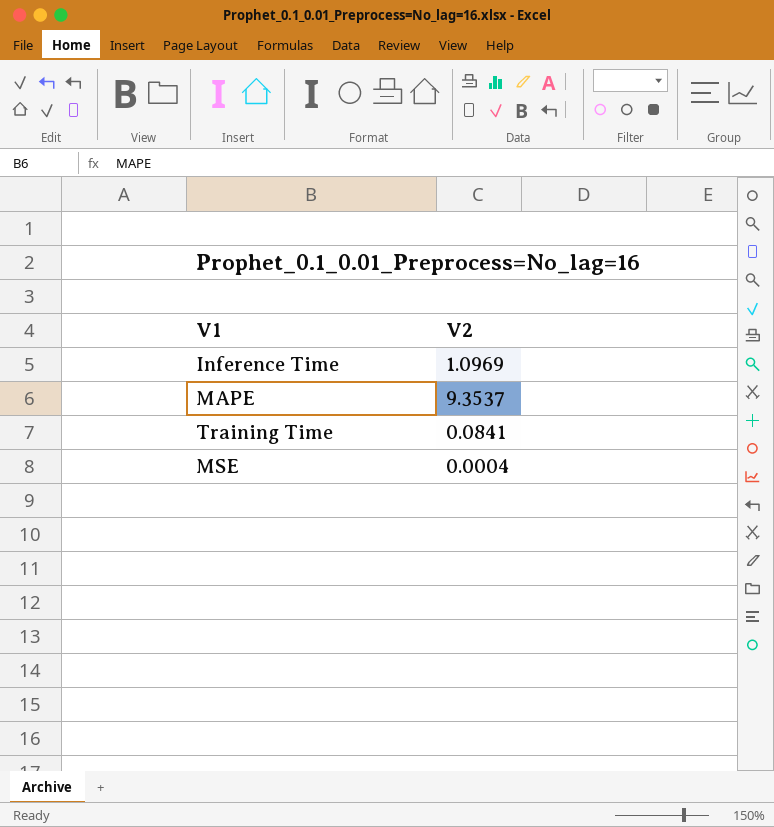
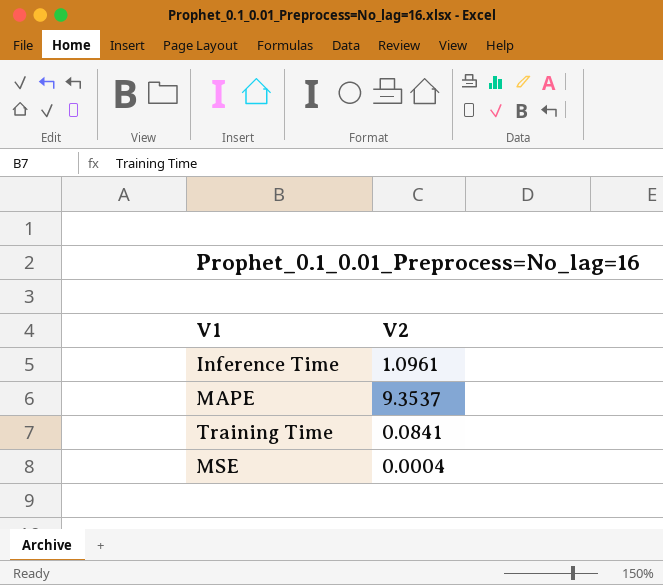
Inference Time | V2: 1.0969 -> 1.0961

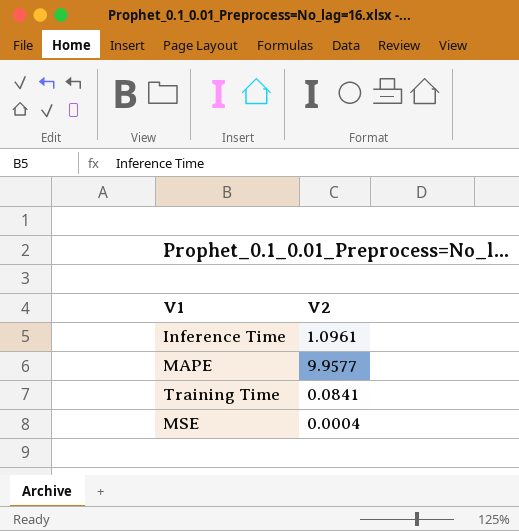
MAPE | V2: 9.3537 -> 9.9577

